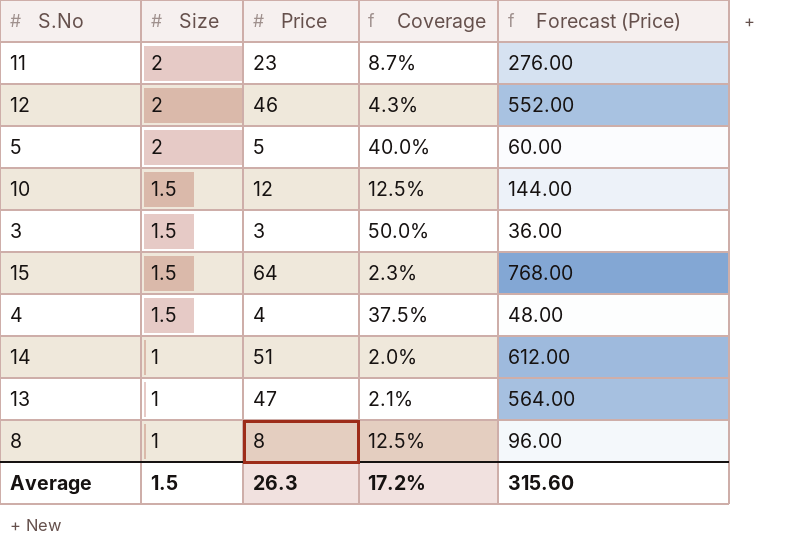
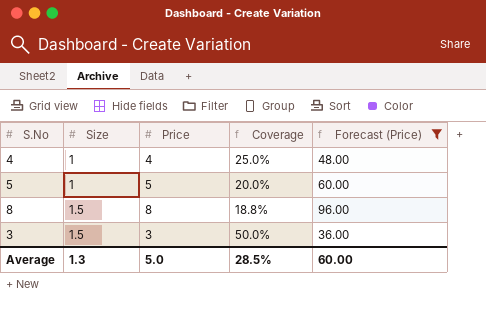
filter: none -> Forecast (Price) <= 96.00
row order: Size descending -> Size ascending
4 | Size: 1.5 -> 1
4 | Coverage: 37.5% -> 25.0%
5 | Size: 2 -> 1
5 | Coverage: 40.0% -> 20.0%
8 | Size: 1 -> 1.5
8 | Coverage: 12.5% -> 18.8%
Average | Size: 1.5 -> 1.3
Average | Price: 26.3 -> 5.0
Average | Coverage: 17.2% -> 28.5%
Average | Forecast (Price): 315.60 -> 60.00

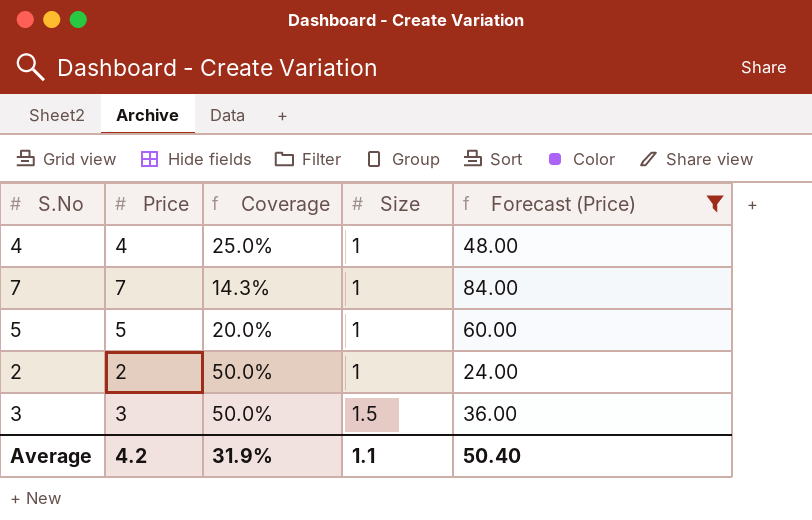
column Size | position: 2 -> 4
row 8: 1.5 | 8 | 18.8% | 96.00 -> none
row 7: none -> 7 | 14.3% | 1 | 84.00
row 2: none -> 2 | 50.0% | 1 | 24.00
Average | Price: 5.0 -> 4.2
Average | Coverage: 28.5% -> 31.9%
Average | Size: 1.3 -> 1.1
Average | Forecast (Price): 60.00 -> 50.40

